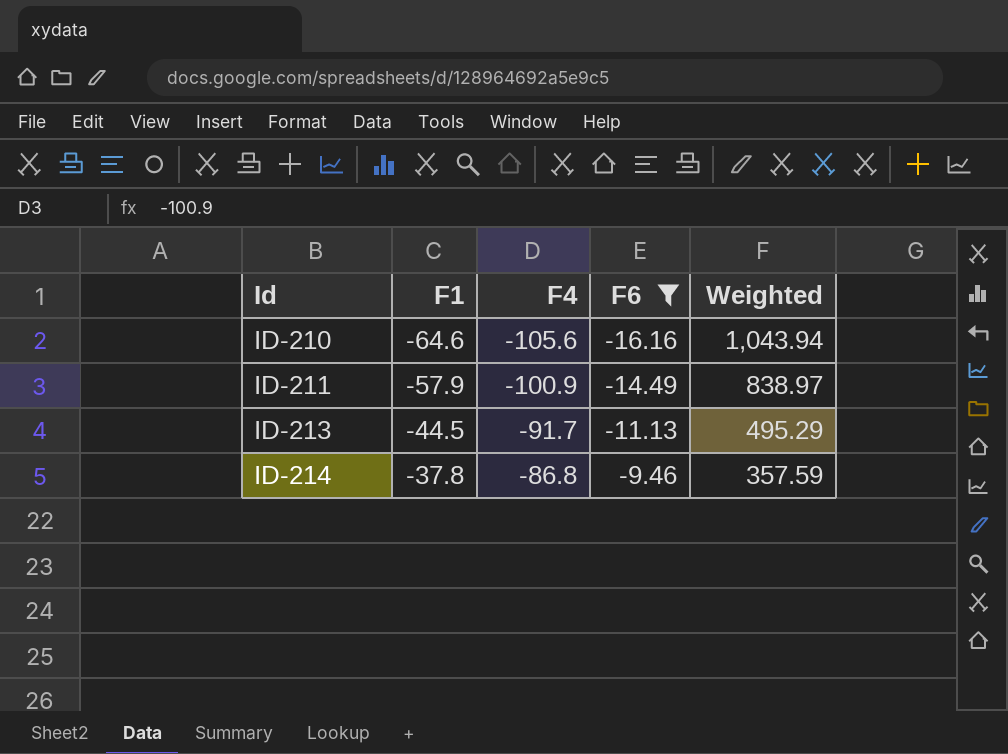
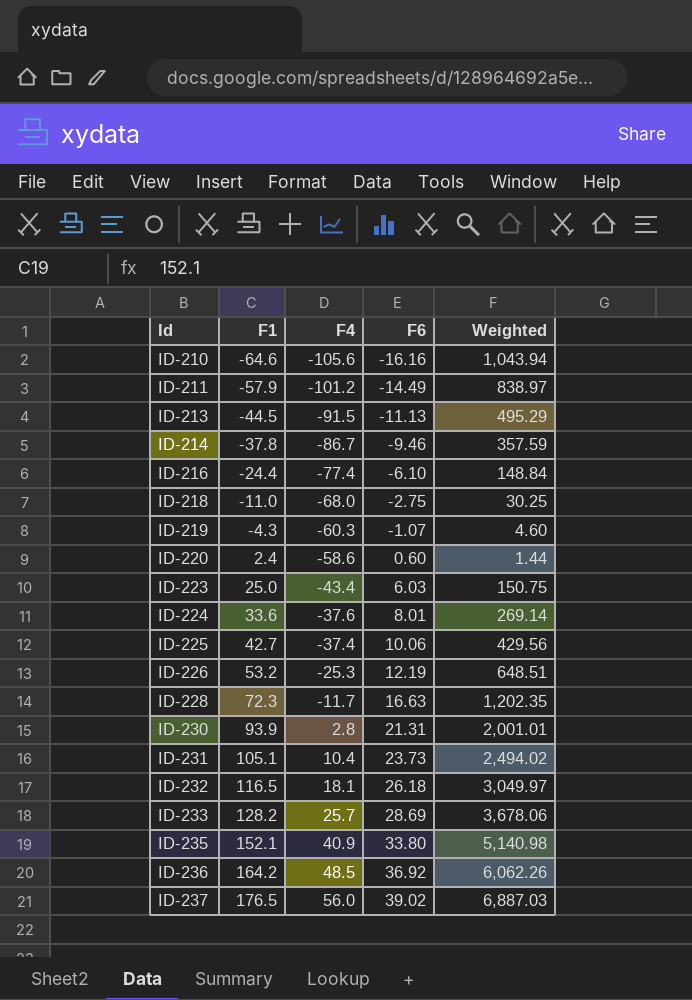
filter: F6 <= -9.46 -> none
ID-211 | F4: -100.9 -> -101.2
ID-213 | F4: -91.7 -> -91.5
ID-214 | F4: -86.8 -> -86.7

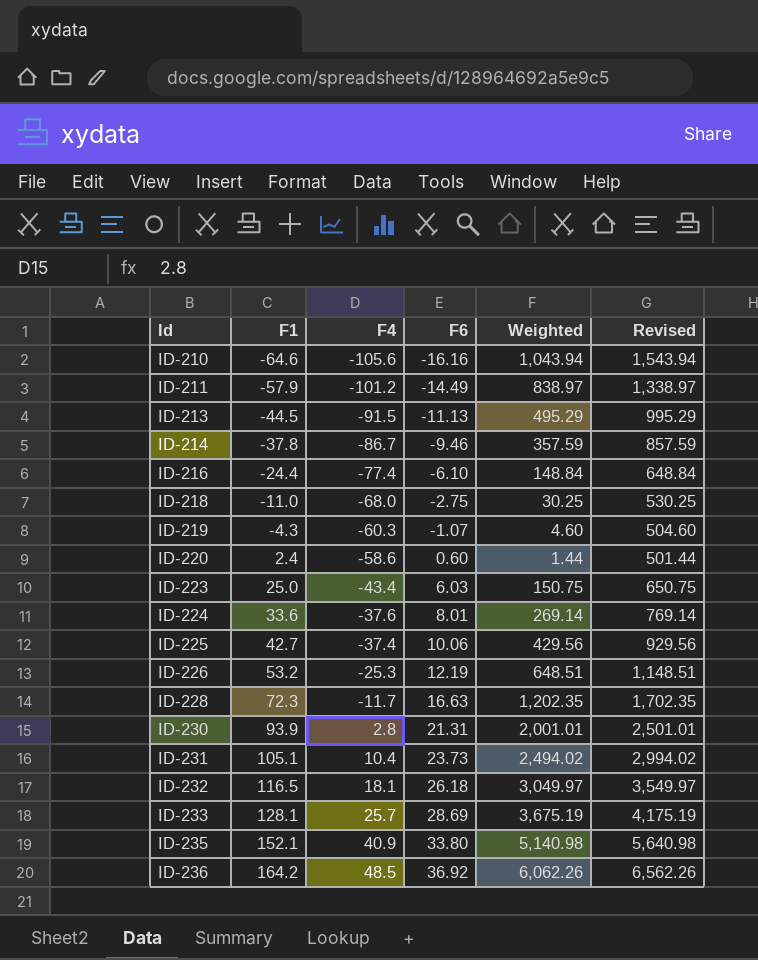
column Revised | formula: none -> [Weighted] + 500
row ID-237: 176.5 | 56.0 | 39.02 | 6,887.03 -> none
ID-233 | F1: 128.2 -> 128.1
ID-233 | Weighted: 3,678.06 -> 3,675.19

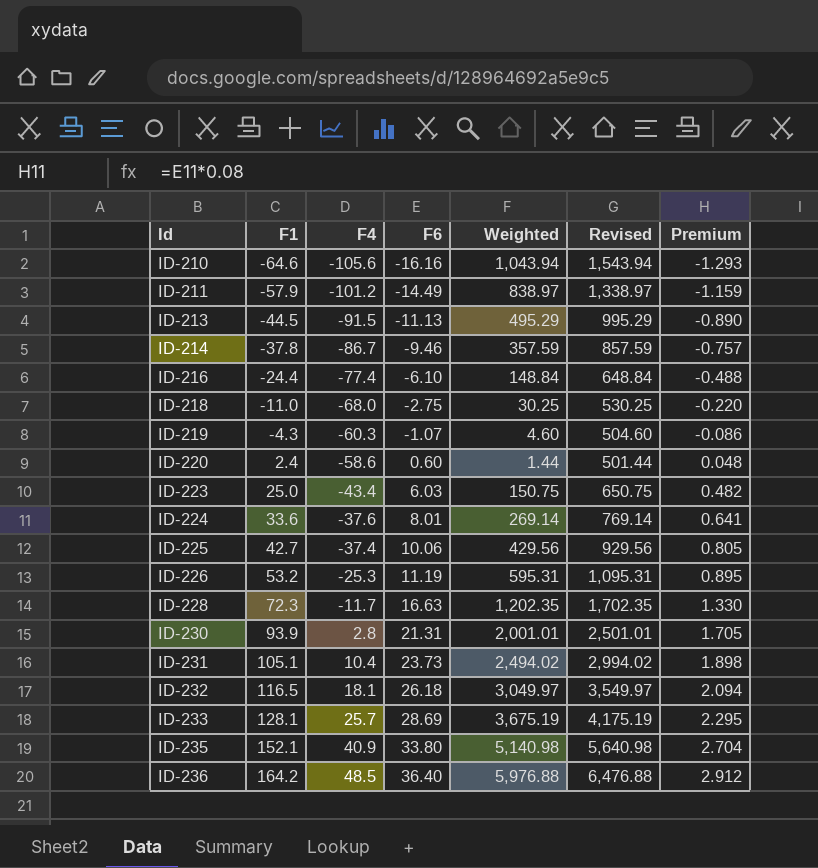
column Premium | formula: none -> [F6] * 0.08
ID-226 | F6: 12.19 -> 11.19
ID-226 | Weighted: 648.51 -> 595.31
ID-226 | Revised: 1,148.51 -> 1,095.31
ID-236 | F6: 36.92 -> 36.40
ID-236 | Weighted: 6,062.26 -> 5,976.88
ID-236 | Revised: 6,562.26 -> 6,476.88

